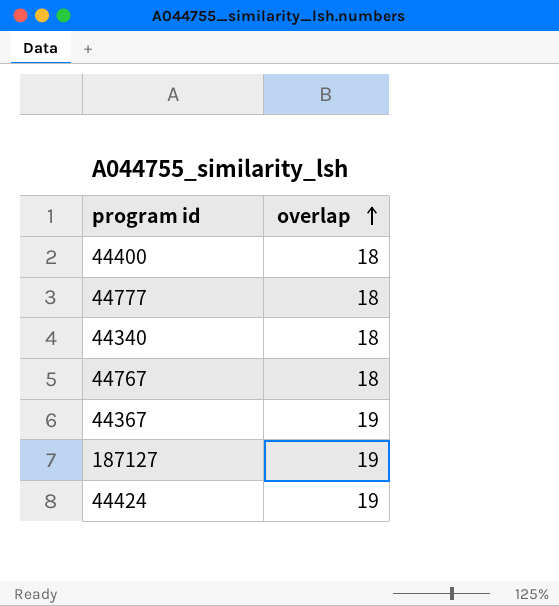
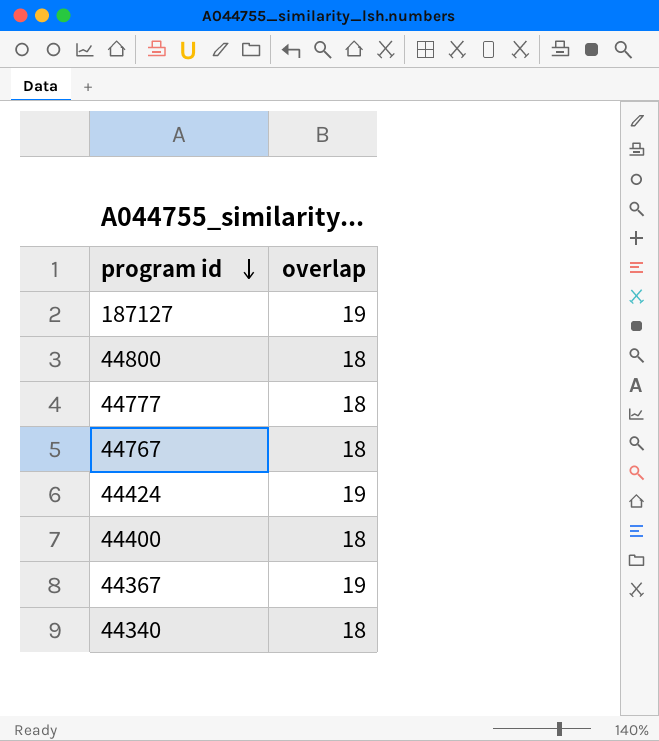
row order: overlap ascending -> program id descending
row 44800: none -> 18

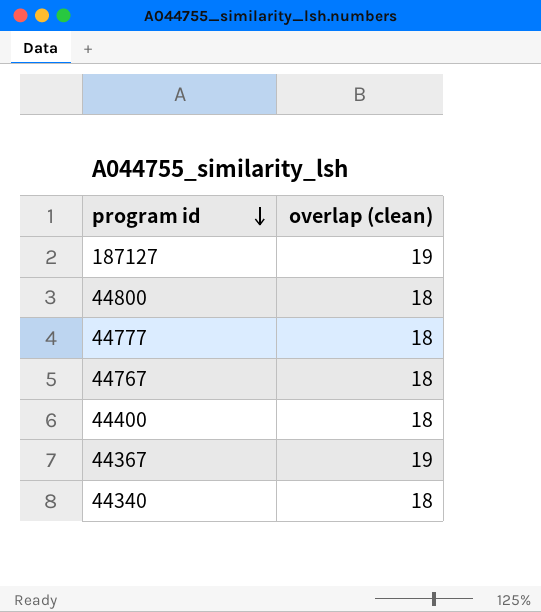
column name: overlap -> overlap (clean)
row 44424: 19 -> none

